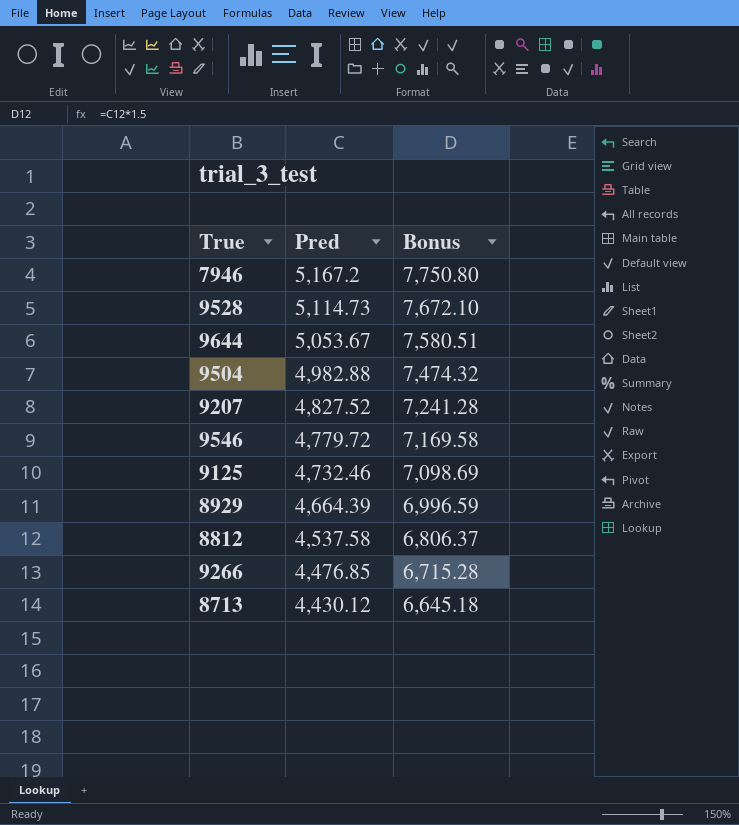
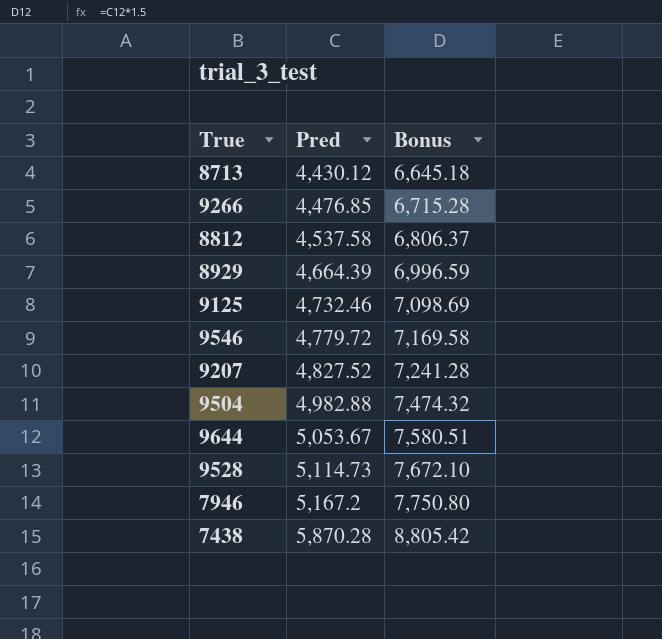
row order: Pred descending -> Pred ascending
row 7438: none -> 5,870.28 | 8,805.42

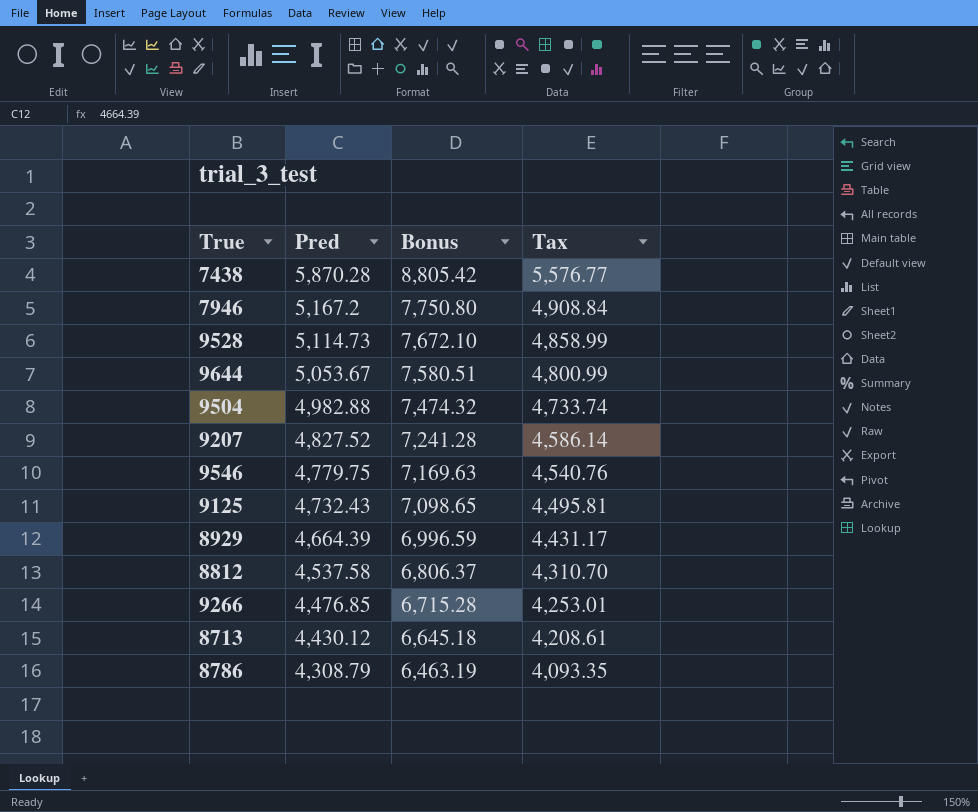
row order: Pred ascending -> Pred descending
column Tax | formula: none -> [Pred] * 0.95
9546 | Pred: 4,779.72 -> 4,779.75
9546 | Bonus: 7,169.58 -> 7,169.63
9125 | Pred: 4,732.46 -> 4,732.43
9125 | Bonus: 7,098.69 -> 7,098.65
row 8786: none -> 4,308.79 | 6,463.19 | 4,093.35

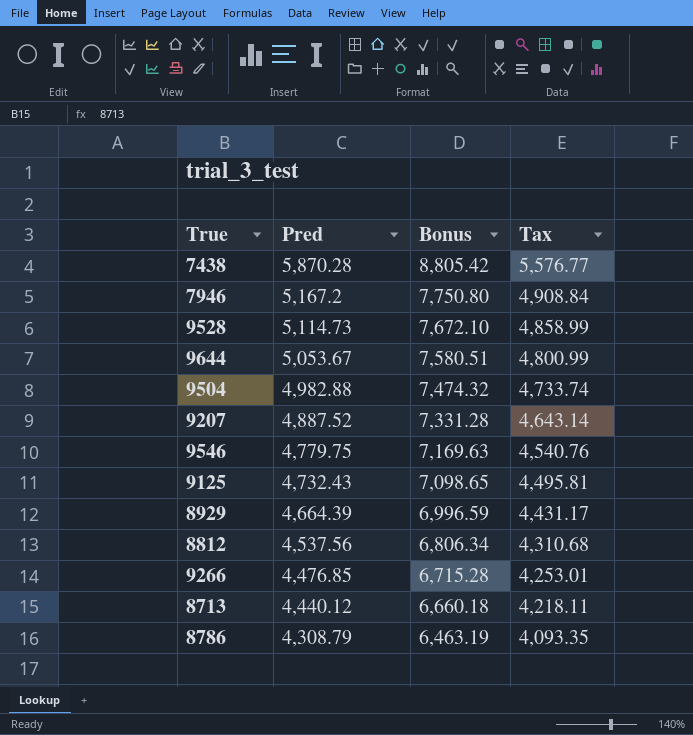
9207 | Pred: 4,827.52 -> 4,887.52
9207 | Bonus: 7,241.28 -> 7,331.28
9207 | Tax: 4,586.14 -> 4,643.14
8812 | Pred: 4,537.58 -> 4,537.56
8812 | Bonus: 6,806.37 -> 6,806.34
8812 | Tax: 4,310.70 -> 4,310.68
8713 | Pred: 4,430.12 -> 4,440.12
8713 | Bonus: 6,645.18 -> 6,660.18
8713 | Tax: 4,208.61 -> 4,218.11

